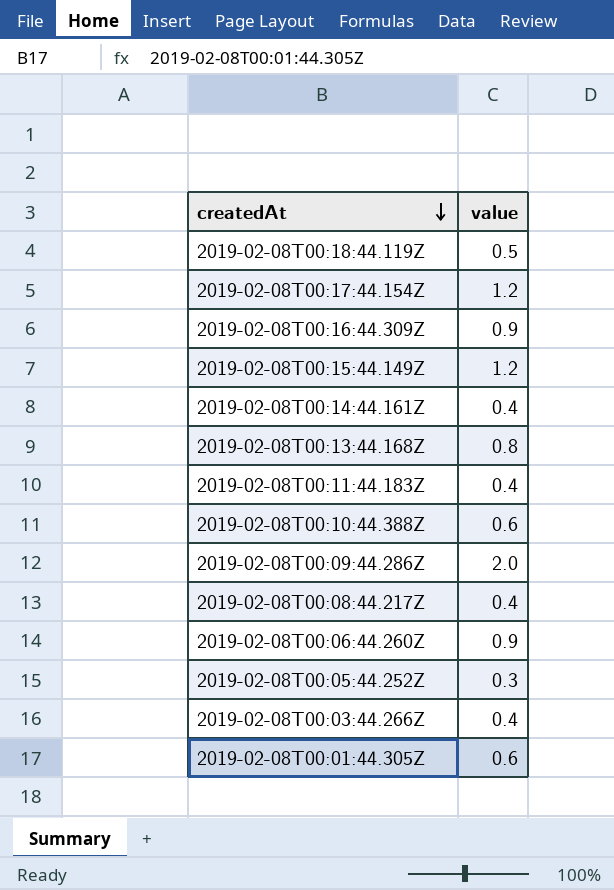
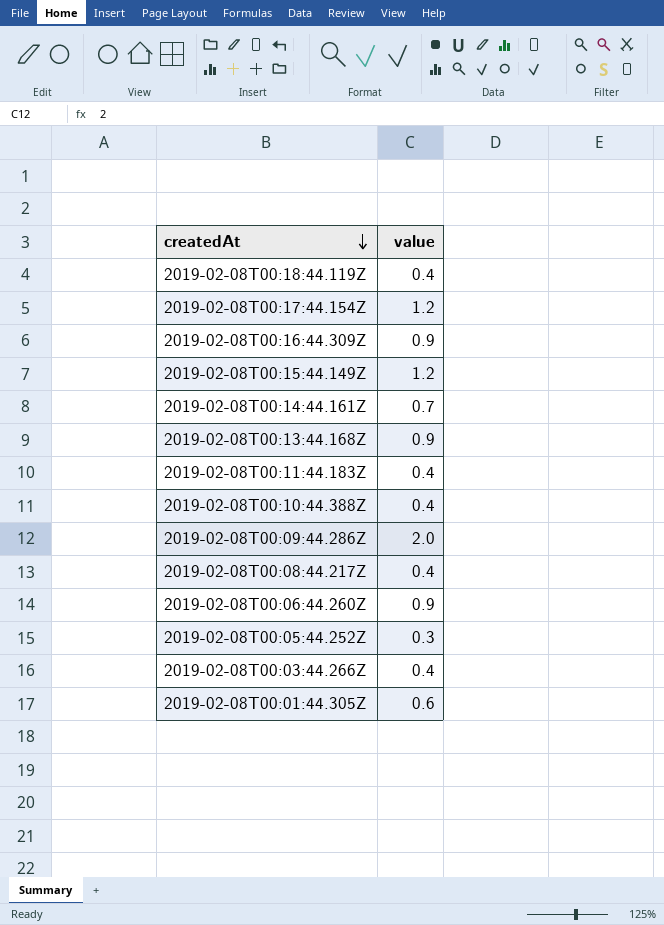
2019-02-08T00:18:44.119Z | value: 0.5 -> 0.4
2019-02-08T00:14:44.161Z | value: 0.4 -> 0.7
2019-02-08T00:13:44.168Z | value: 0.8 -> 0.9
2019-02-08T00:10:44.388Z | value: 0.6 -> 0.4

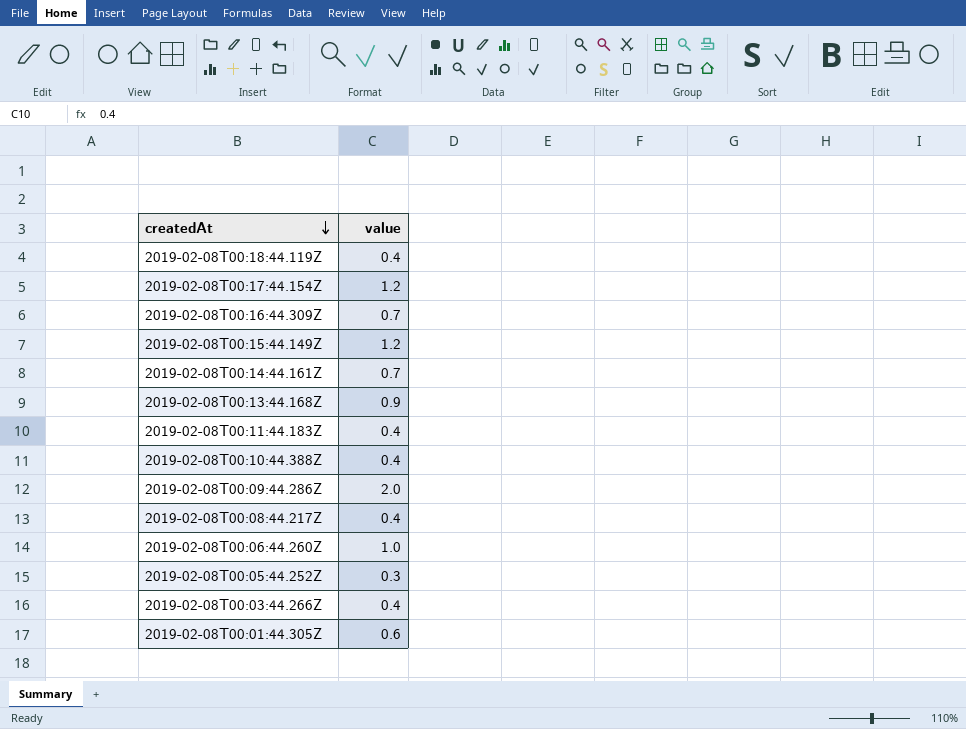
2019-02-08T00:16:44.309Z | value: 0.9 -> 0.7
2019-02-08T00:06:44.260Z | value: 0.9 -> 1.0

